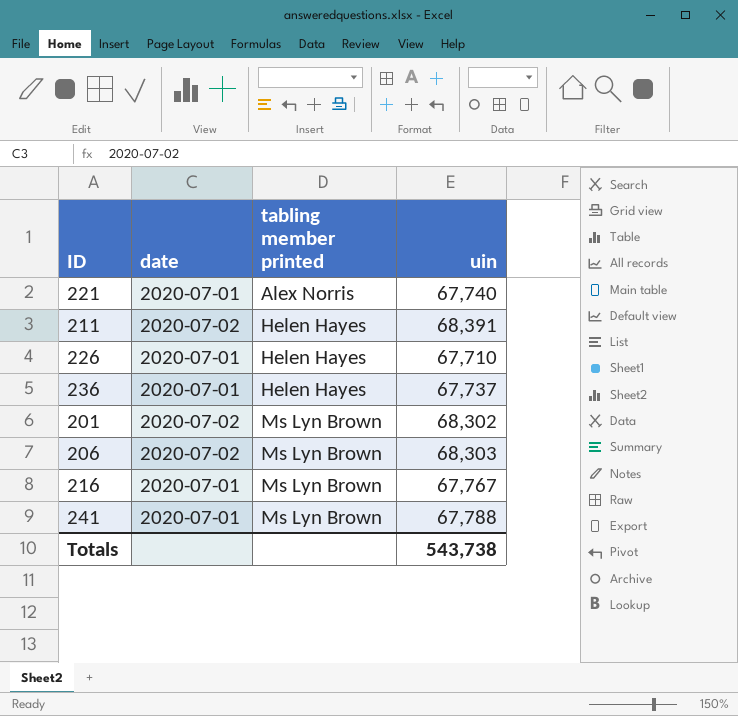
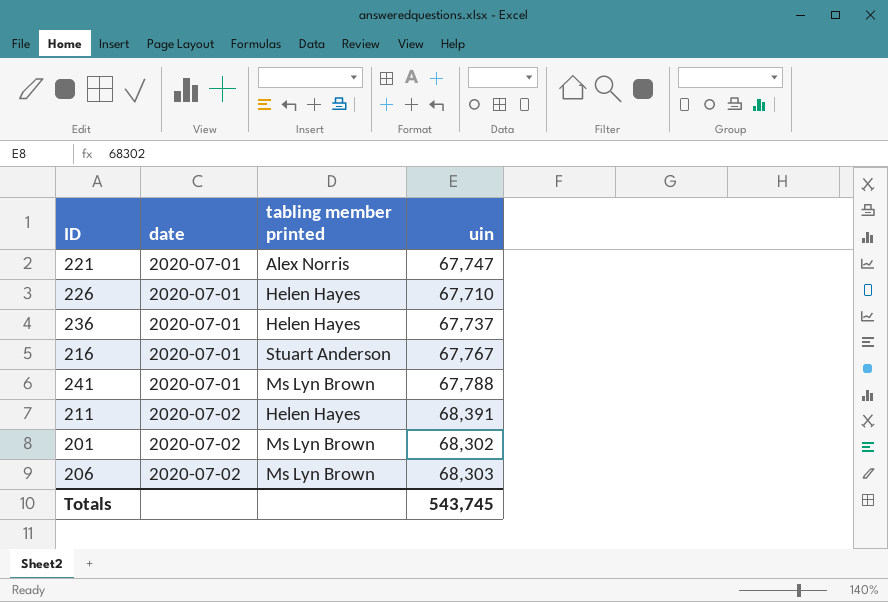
row order: tabling member printed ascending -> date ascending
221 | uin: 67,740 -> 67,747
216 | tabling member printed: Ms Lyn Brown -> Stuart Anderson
Totals | uin: 543,738 -> 543,745

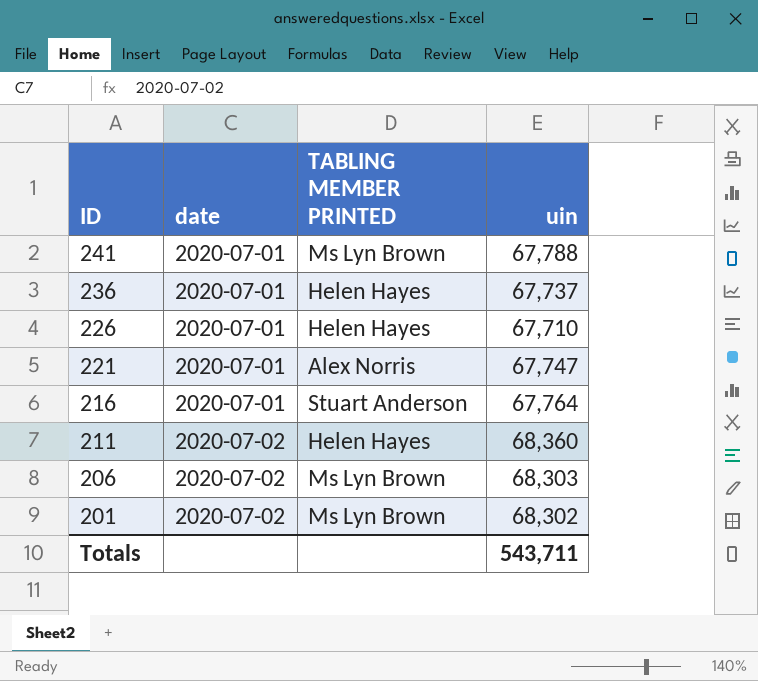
row order: date ascending -> ID descending
column name: tabling member printed -> TABLING MEMBER PRINTED
216 | uin: 67,767 -> 67,764
211 | uin: 68,391 -> 68,360
Totals | uin: 543,745 -> 543,711

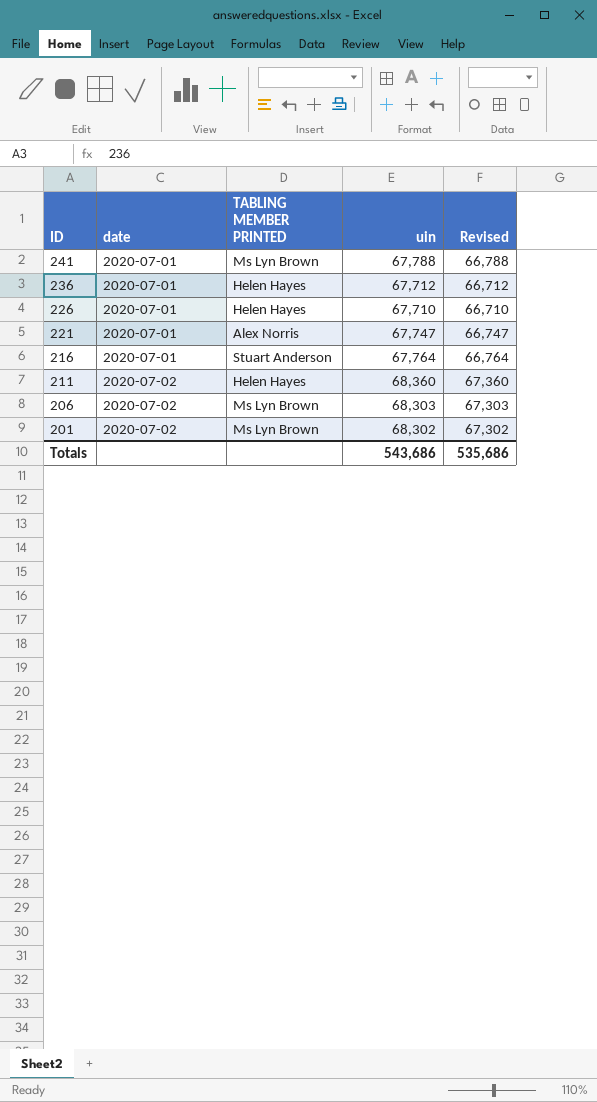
column Revised | formula: none -> [uin] - 1000
236 | uin: 67,737 -> 67,712
Totals | uin: 543,711 -> 543,686

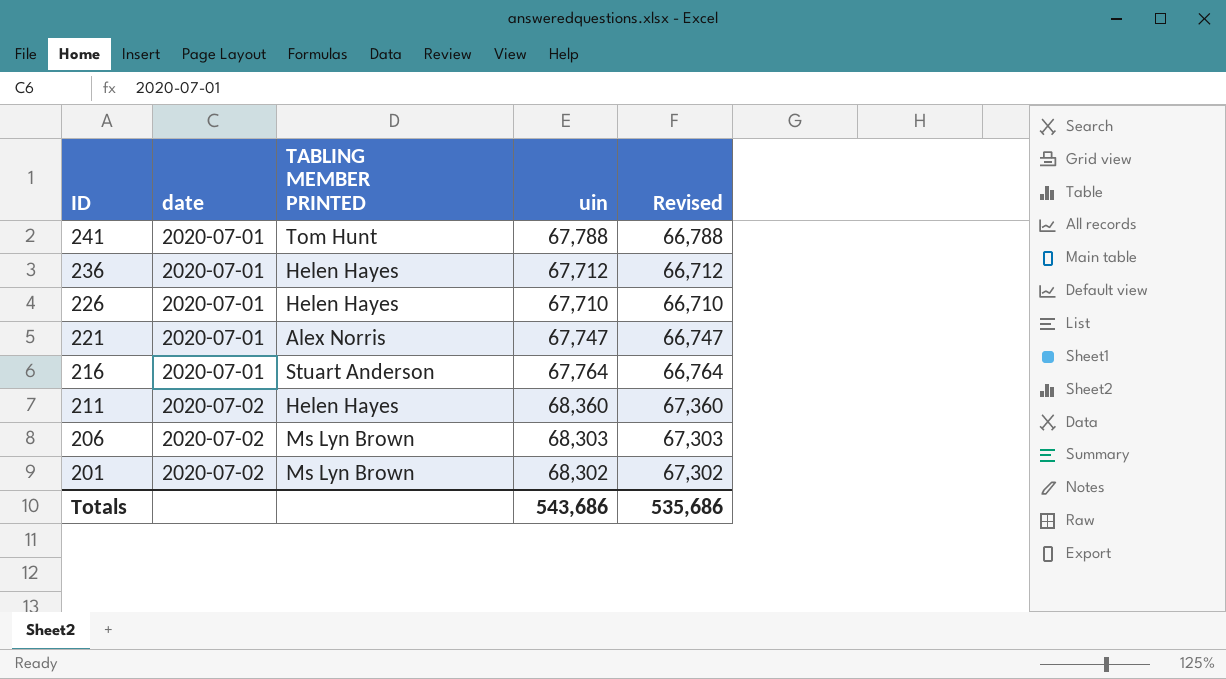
241 | TABLING MEMBER PRINTED: Ms Lyn Brown -> Tom Hunt

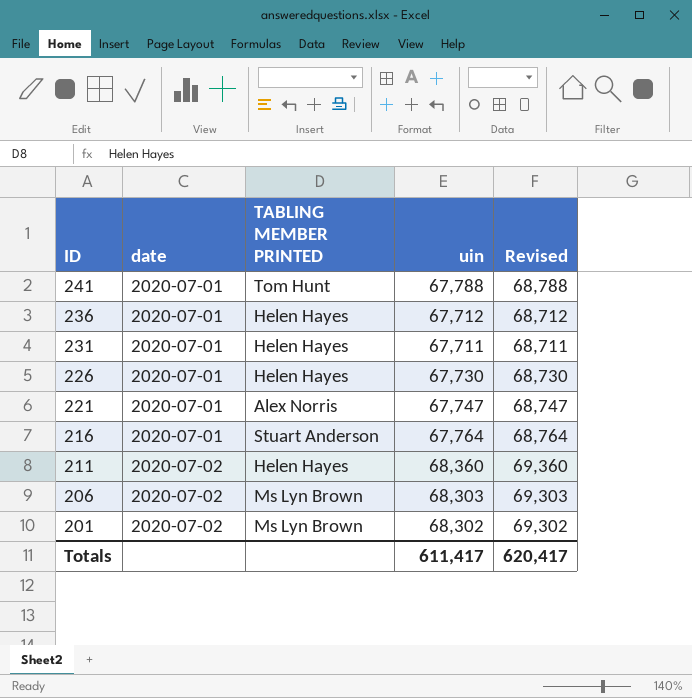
column Revised | formula: [uin] - 1000 -> [uin] + 1000
row 231: none -> 2020-07-01 | Helen Hayes | 67,711 | 68,711
226 | uin: 67,710 -> 67,730
Totals | uin: 543,686 -> 611,417
Totals | Revised: 535,686 -> 620,417

